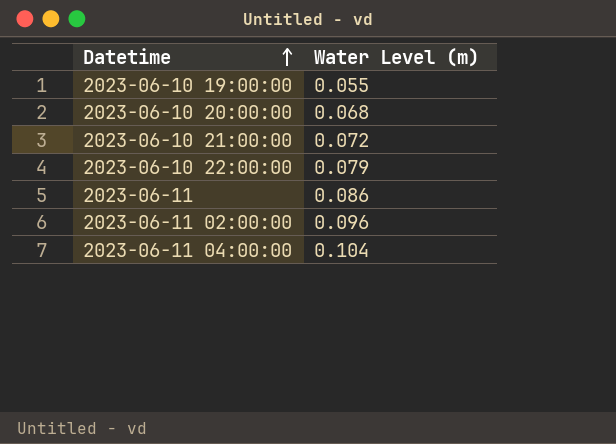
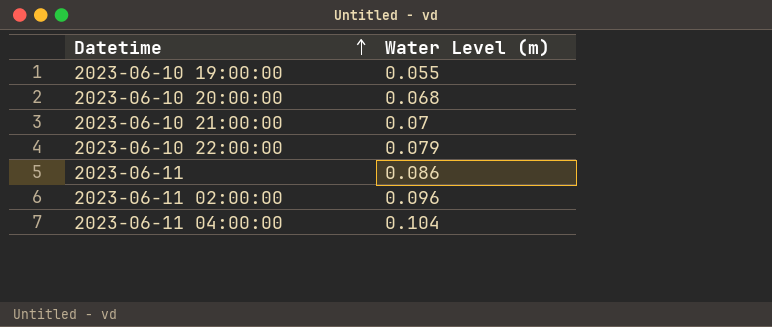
2023-06-10 21:00:00 | Water Level (m): 0.072 -> 0.07

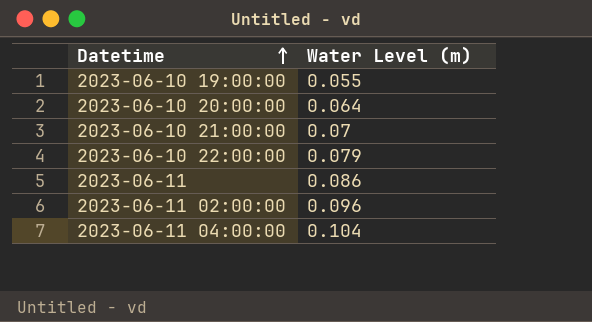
2023-06-10 20:00:00 | Water Level (m): 0.068 -> 0.064

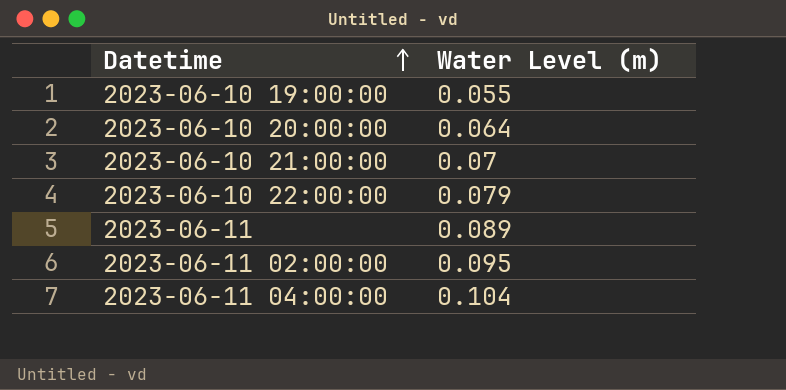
2023-06-11 | Water Level (m): 0.086 -> 0.089
2023-06-11 02:00:00 | Water Level (m): 0.096 -> 0.095

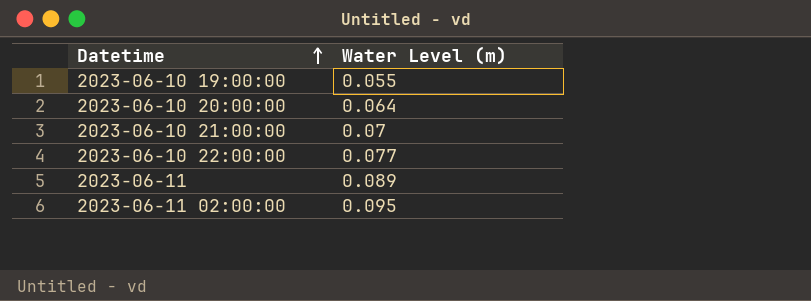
row 2023-06-11 04:00:00: 0.104 -> none
2023-06-10 22:00:00 | Water Level (m): 0.079 -> 0.077

